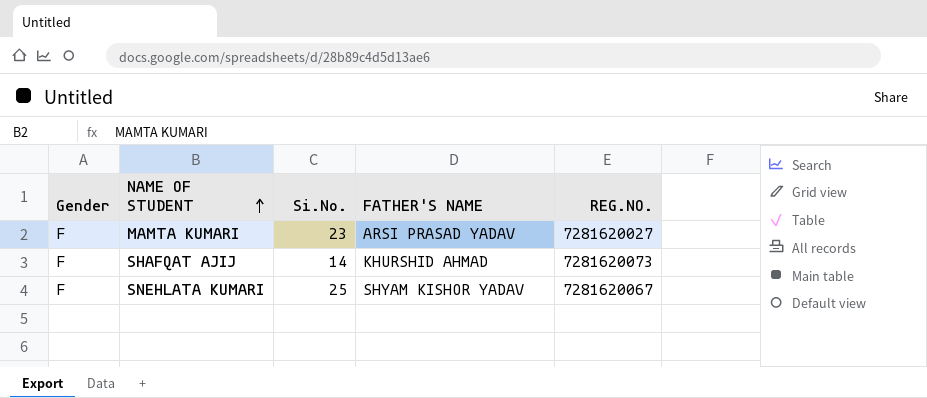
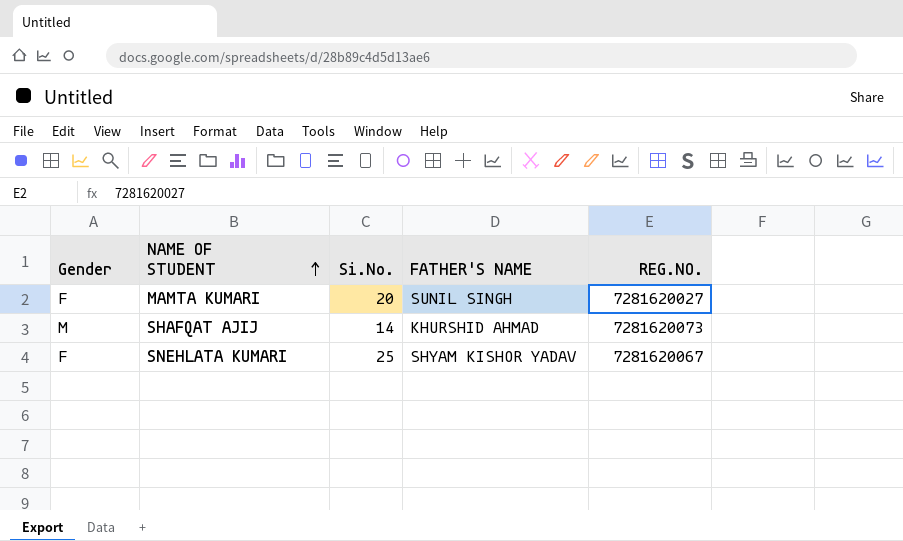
MAMTA KUMARI | Si.No.: 23 -> 20
MAMTA KUMARI | FATHER'S NAME: ARSI PRASAD YADAV -> SUNIL SINGH
SHAFQAT AJIJ | Gender: F -> M

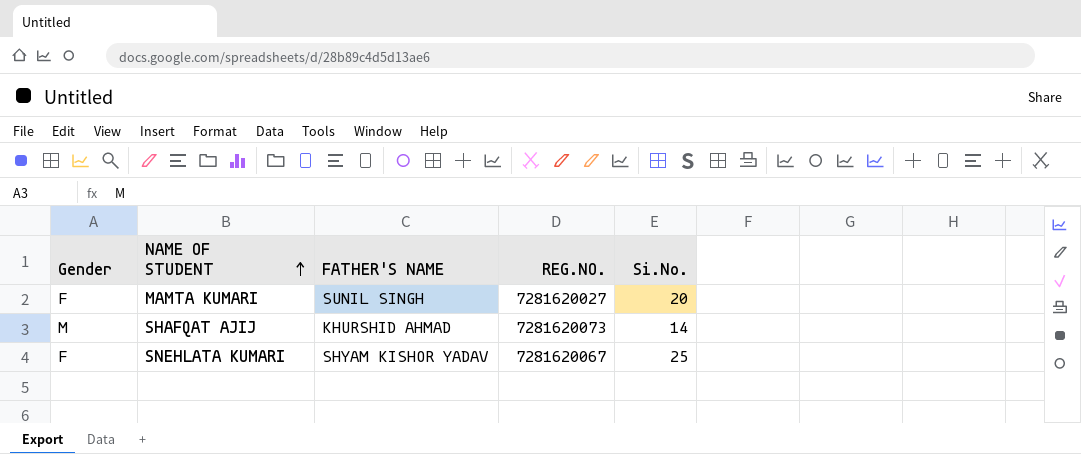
column Si.No. | position: 3 -> 5

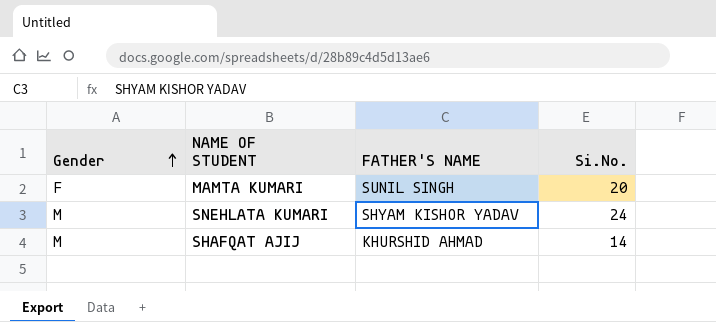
row order: NAME OF STUDENT ascending -> Gender ascending
column REG.NO. | position: 4 -> none
SNEHLATA KUMARI | Gender: F -> M
SNEHLATA KUMARI | Si.No.: 25 -> 24

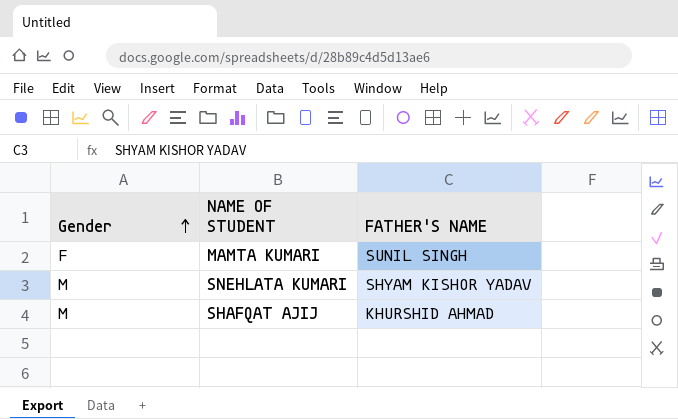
column Si.No. | position: 4 -> none

